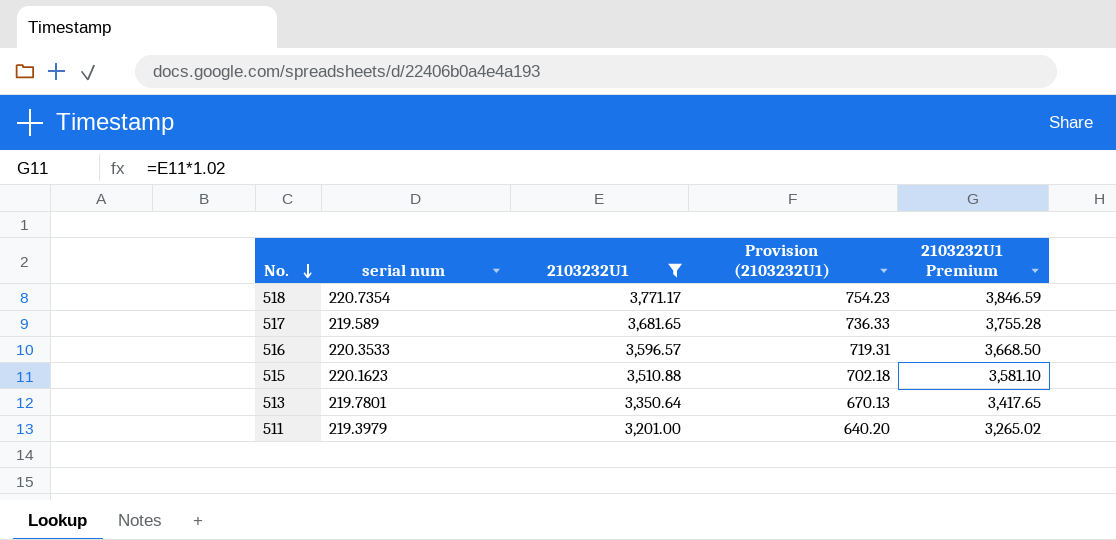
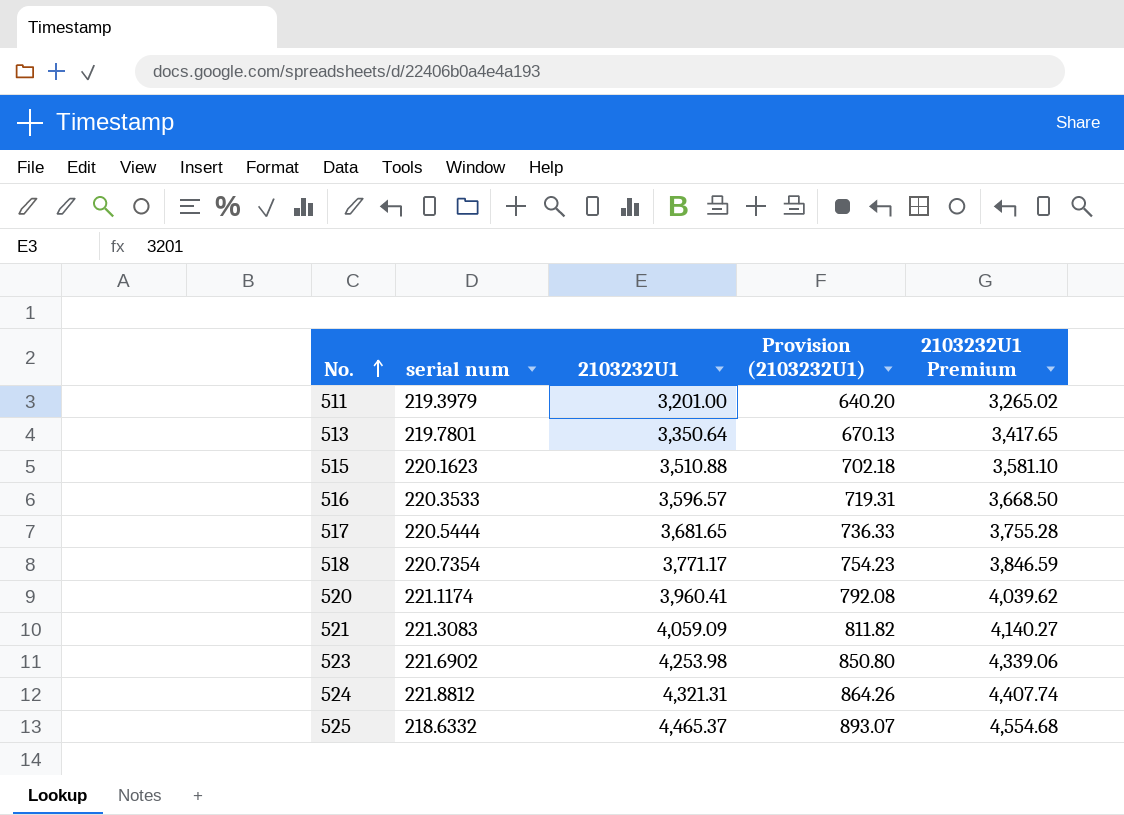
filter: 2103232U1 <= 3,771.17 -> none
row order: No. descending -> No. ascending
517 | serial num: 219.589 -> 220.5444

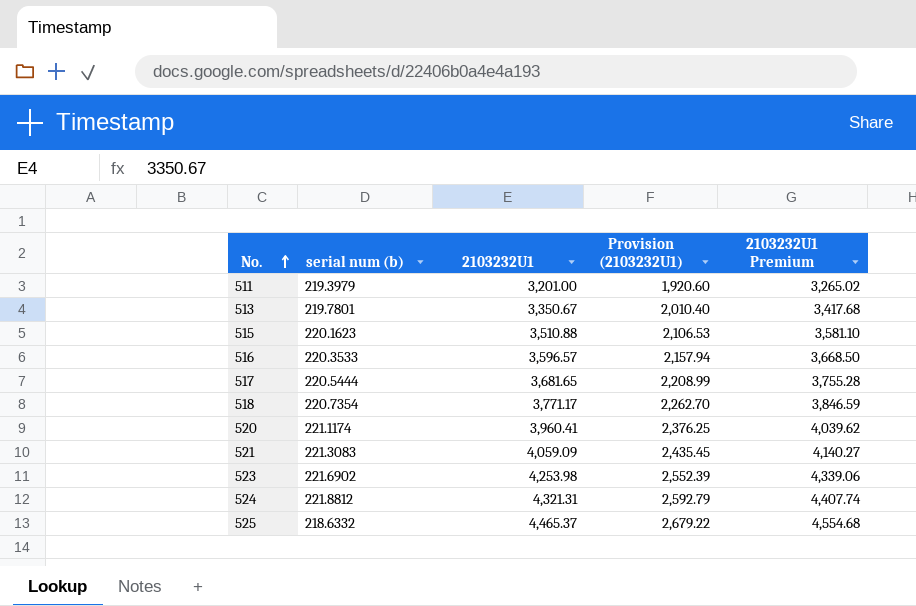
column name: serial num -> serial num (b)
column Provision (2103232U1) | formula: [2103232U1] * 0.2 -> [2103232U1] * 0.6
513 | 2103232U1: 3,350.64 -> 3,350.67
513 | 2103232U1 Premium: 3,417.65 -> 3,417.68

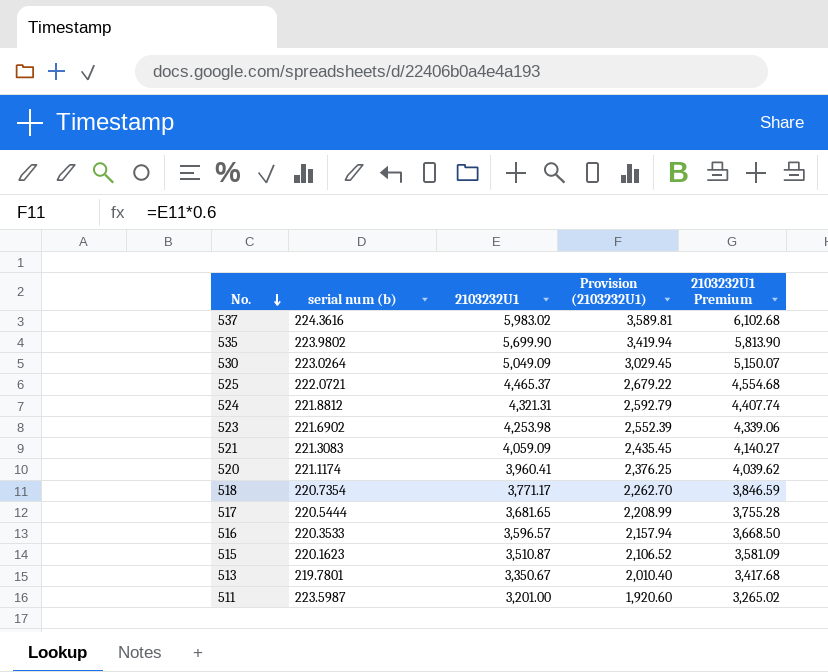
row order: No. ascending -> No. descending
row 537: none -> 224.3616 | 5,983.02 | 3,589.81 | 6,102.68
row 535: none -> 223.9802 | 5,699.90 | 3,419.94 | 5,813.90
row 530: none -> 223.0264 | 5,049.09 | 3,029.45 | 5,150.07
525 | serial num (b): 218.6332 -> 222.0721
515 | 2103232U1: 3,510.88 -> 3,510.87
515 | Provision (2103232U1): 2,106.53 -> 2,106.52
515 | 2103232U1 Premium: 3,581.10 -> 3,581.09
511 | serial num (b): 219.3979 -> 223.5987

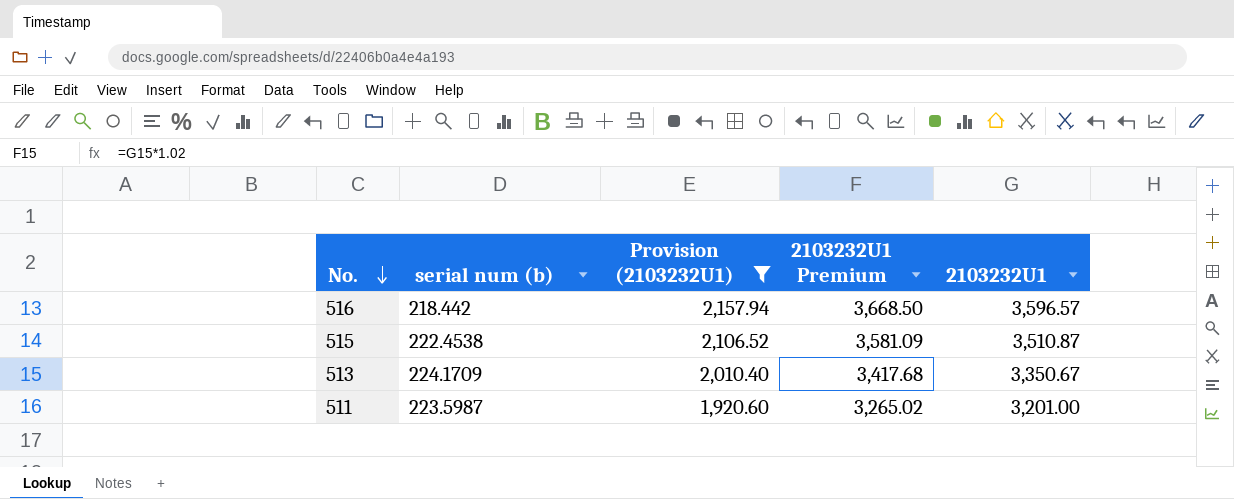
filter: none -> Provision (2103232U1) <= 2,157.94
column 2103232U1 | position: 3 -> 5
516 | serial num (b): 220.3533 -> 218.442
515 | serial num (b): 220.1623 -> 222.4538
513 | serial num (b): 219.7801 -> 224.1709

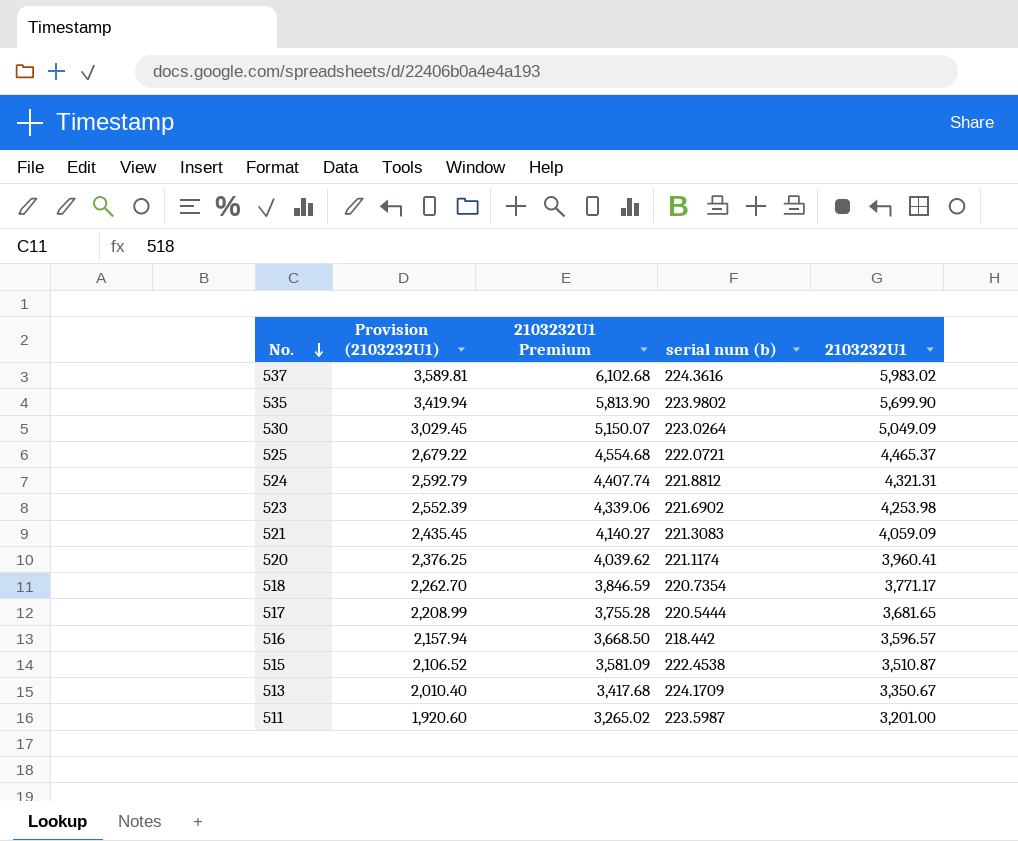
filter: Provision (2103232U1) <= 2,157.94 -> none
column serial num (b) | position: 2 -> 4

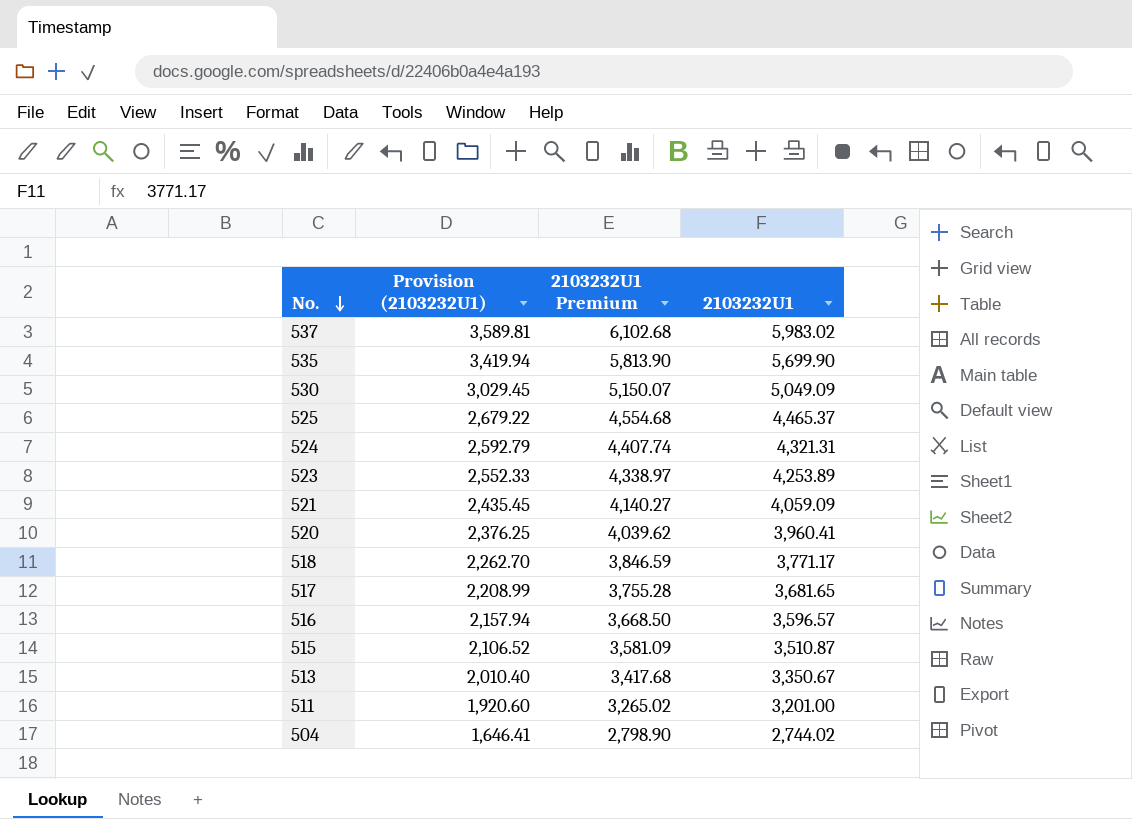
column serial num (b) | position: 4 -> none
523 | Provision (2103232U1): 2,552.39 -> 2,552.33
523 | 2103232U1 Premium: 4,339.06 -> 4,338.97
523 | 2103232U1: 4,253.98 -> 4,253.89
row 504: none -> 1,646.41 | 2,798.90 | 2,744.02

